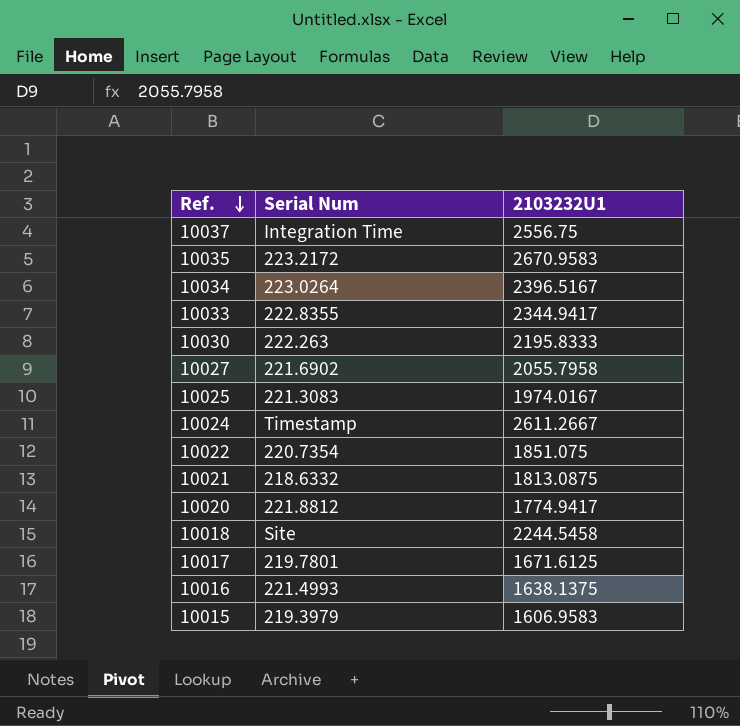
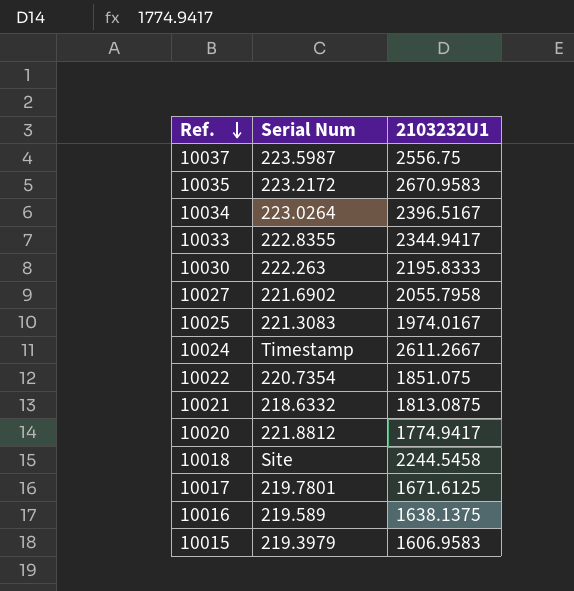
10037 | Serial Num: Integration Time -> 223.5987
10016 | Serial Num: 221.4993 -> 219.589

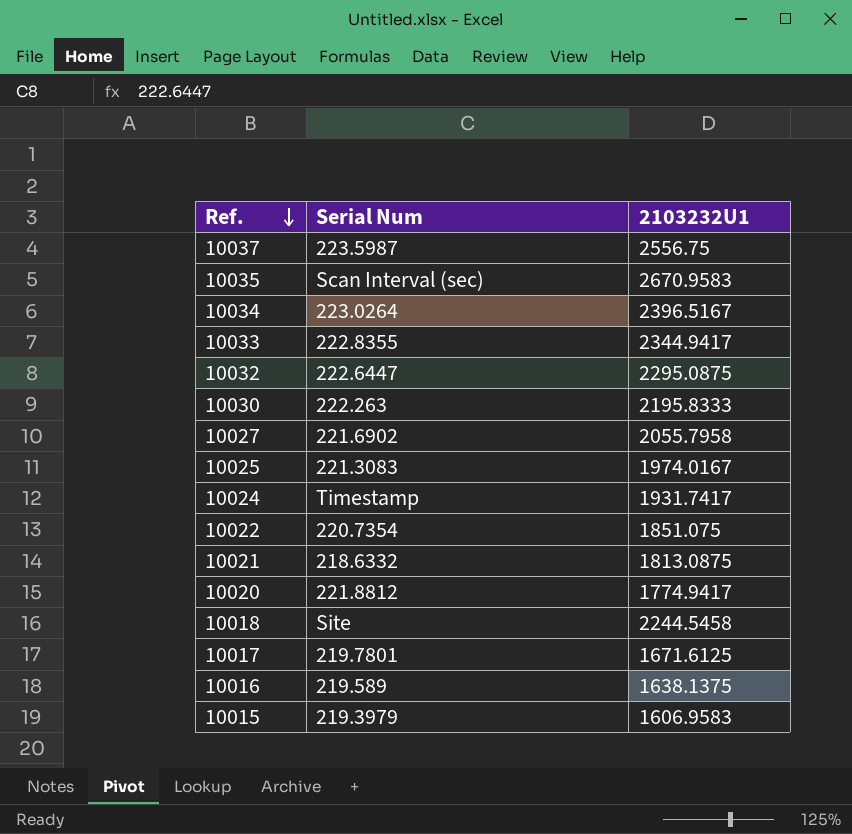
10035 | Serial Num: 223.2172 -> Scan Interval (sec)
row 10032: none -> 222.6447 | 2295.0875
10024 | 2103232U1: 2611.2667 -> 1931.7417

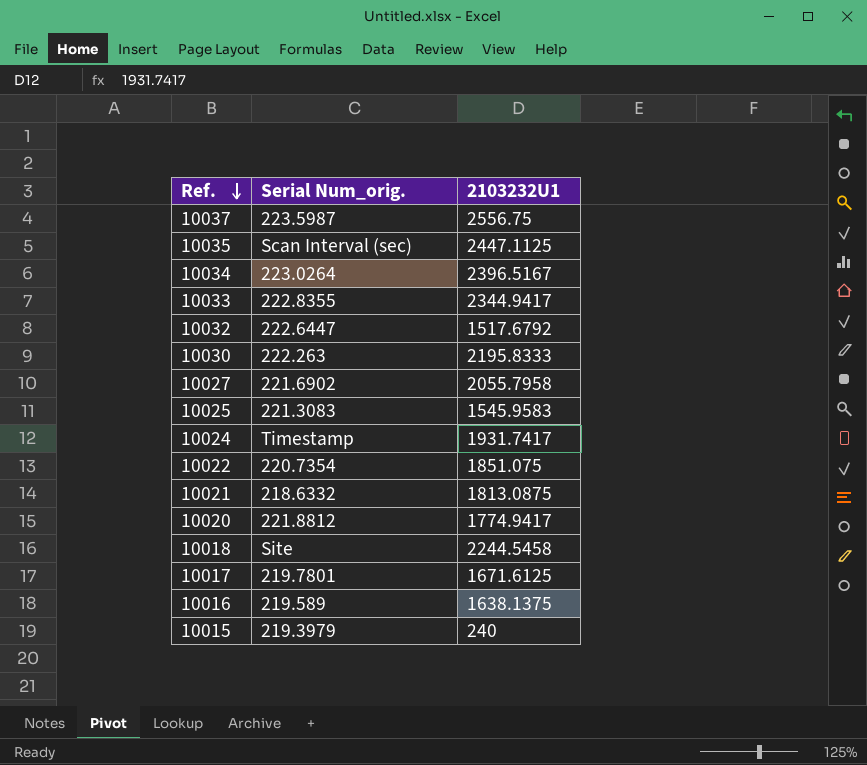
column name: Serial Num -> Serial Num_orig.
10035 | 2103232U1: 2670.9583 -> 2447.1125
10032 | 2103232U1: 2295.0875 -> 1517.6792
10025 | 2103232U1: 1974.0167 -> 1545.9583
10015 | 2103232U1: 1606.9583 -> 240

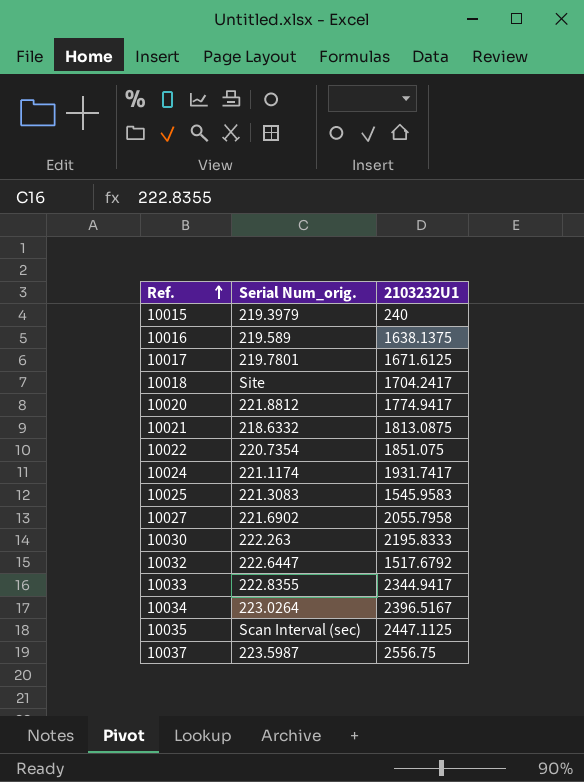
row order: Ref. descending -> Ref. ascending
10018 | 2103232U1: 2244.5458 -> 1704.2417
10024 | Serial Num_orig.: Timestamp -> 221.1174

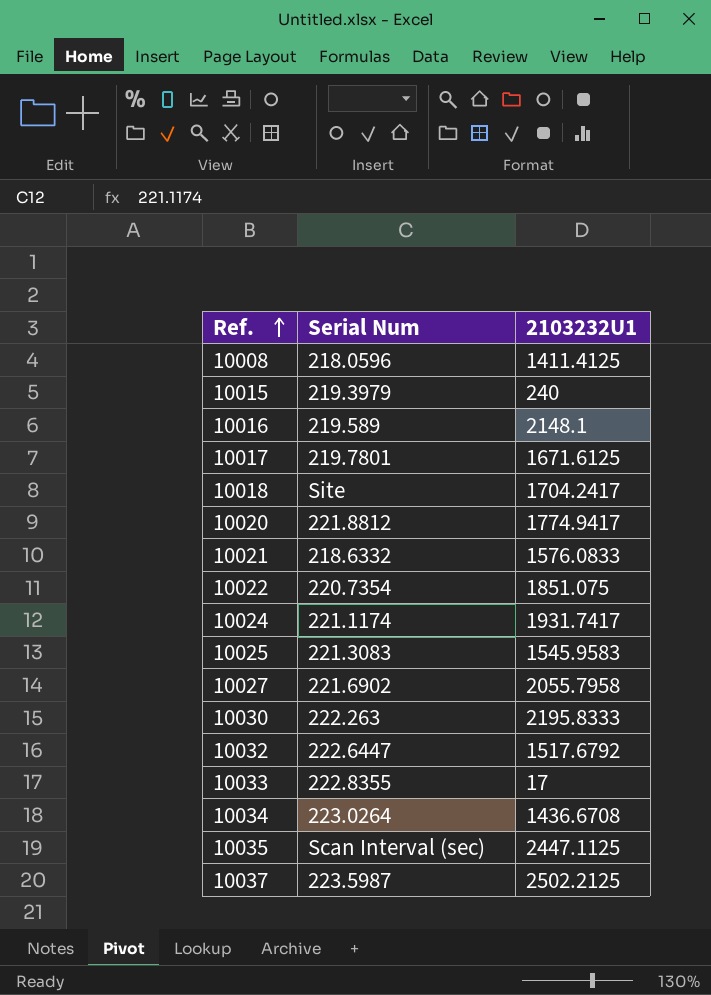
column name: Serial Num_orig. -> Serial Num
row 10008: none -> 218.0596 | 1411.4125
10016 | 2103232U1: 1638.1375 -> 2148.1
10021 | 2103232U1: 1813.0875 -> 1576.0833
10033 | 2103232U1: 2344.9417 -> 17
10034 | 2103232U1: 2396.5167 -> 1436.6708
10037 | 2103232U1: 2556.75 -> 2502.2125

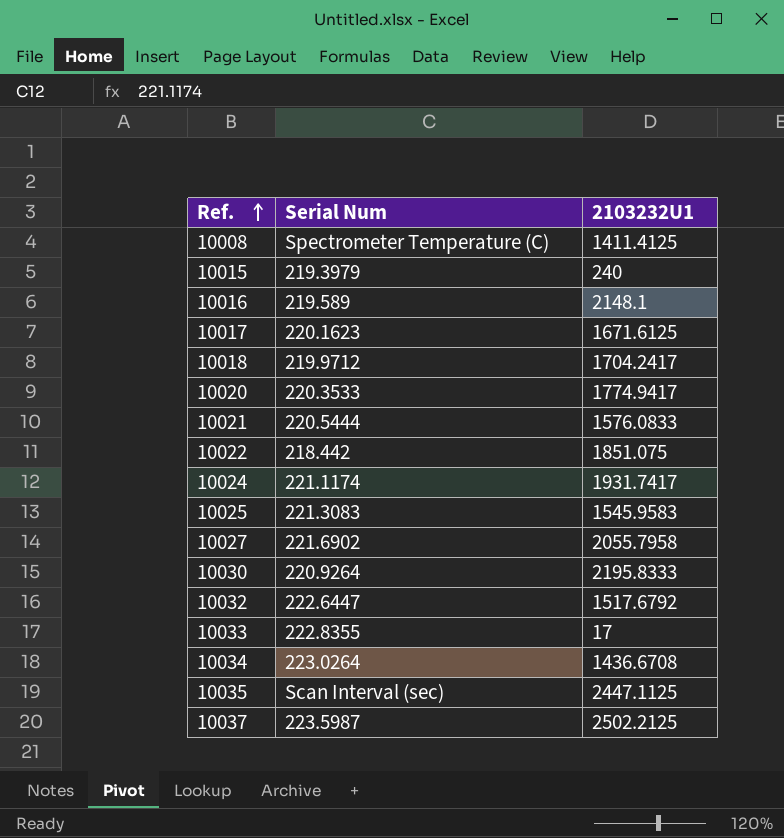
10008 | Serial Num: 218.0596 -> Spectrometer Temperature (C)
10017 | Serial Num: 219.7801 -> 220.1623
10018 | Serial Num: Site -> 219.9712
10020 | Serial Num: 221.8812 -> 220.3533
10021 | Serial Num: 218.6332 -> 220.5444
10022 | Serial Num: 220.7354 -> 218.442
10030 | Serial Num: 222.263 -> 220.9264

